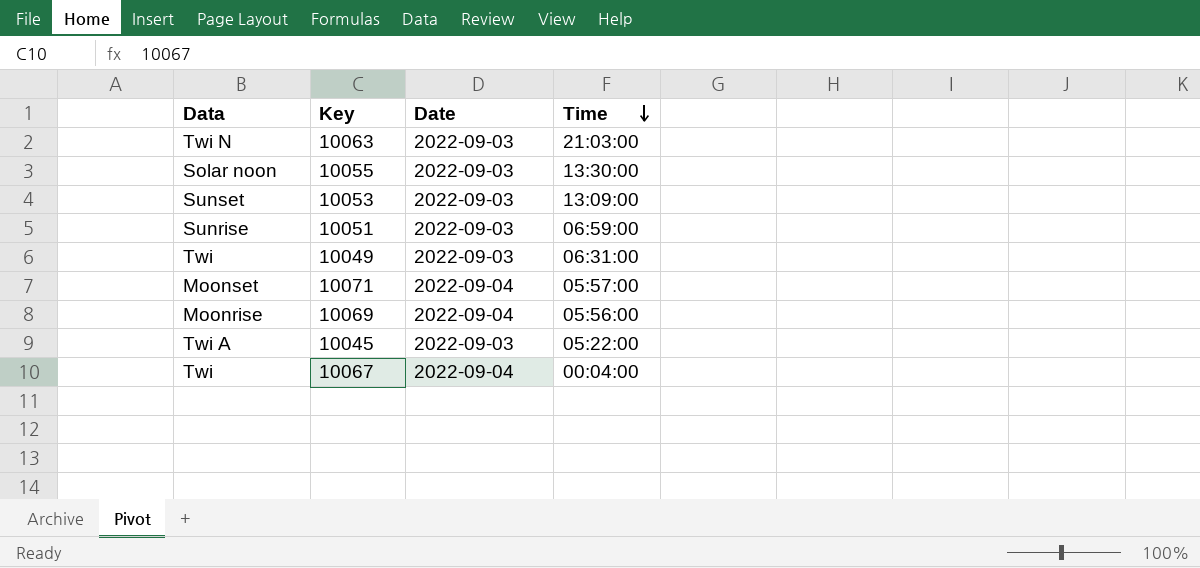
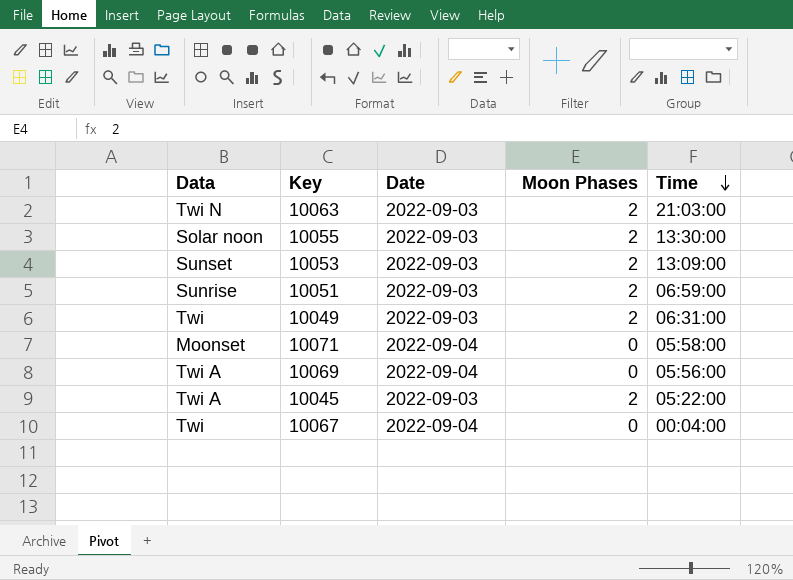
column Moon Phases | position: none -> 4
10071 | Time: 05:57:00 -> 05:58:00
10069 | Data: Moonrise -> Twi A

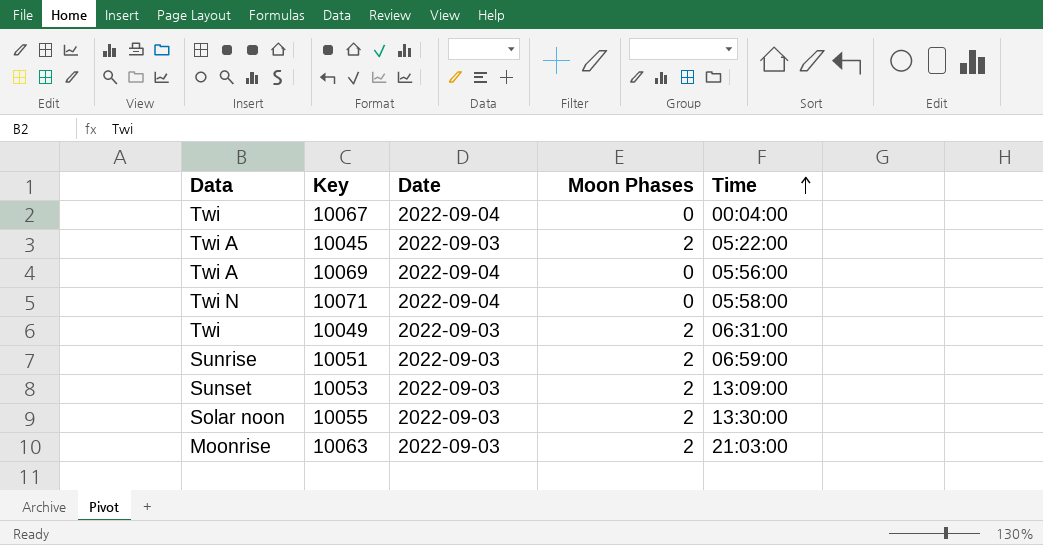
row order: Time descending -> Time ascending
10071 | Data: Moonset -> Twi N
10063 | Data: Twi N -> Moonrise

